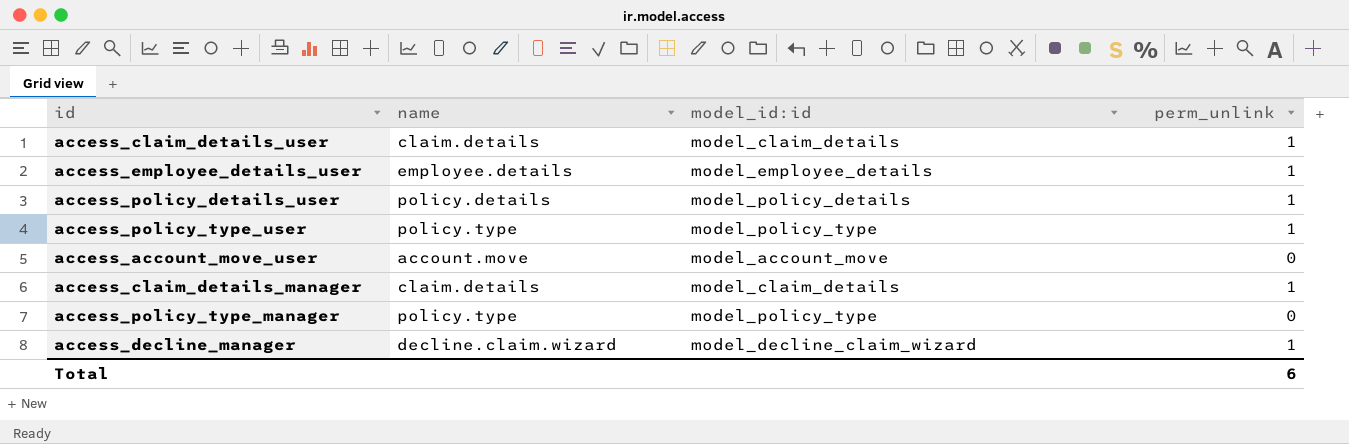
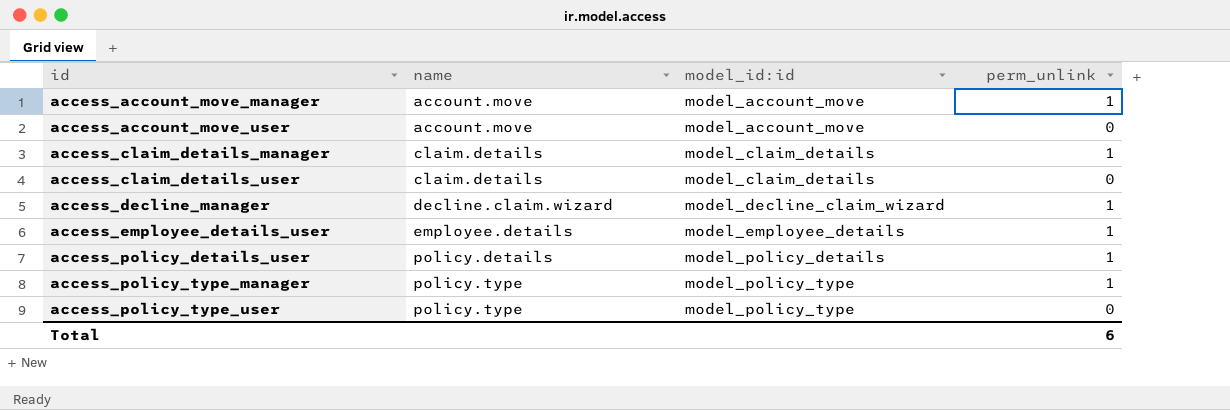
row order: none -> id ascending
row access_account_move_manager: none -> account.move | model_account_move | 1
access_claim_details_user | perm_unlink: 1 -> 0
access_policy_type_manager | perm_unlink: 0 -> 1
access_policy_type_user | perm_unlink: 1 -> 0

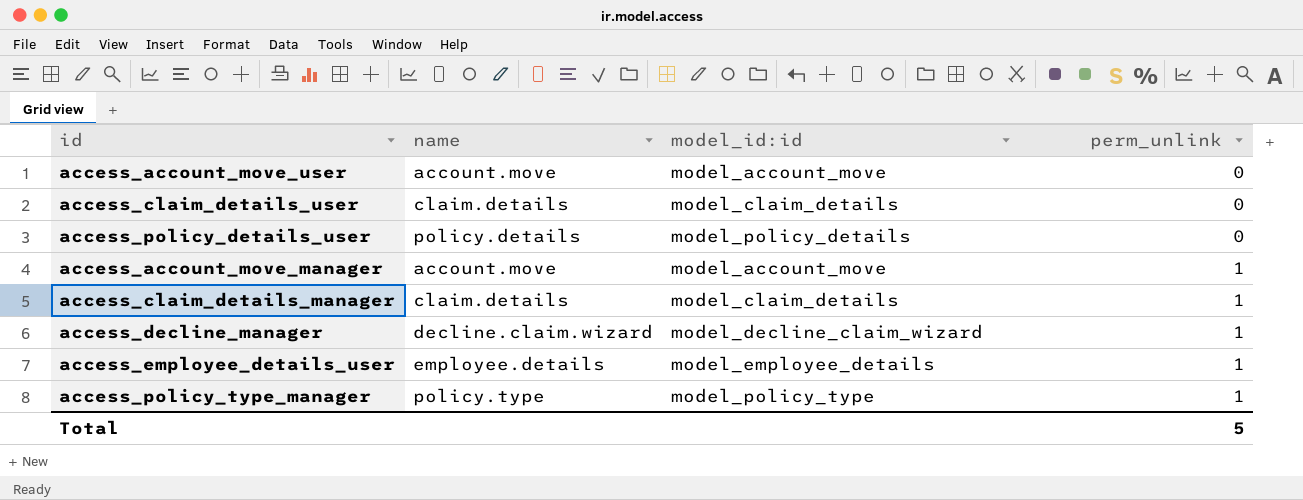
row order: id ascending -> perm_unlink ascending
row access_policy_type_user: policy.type | model_policy_type | 0 -> none
access_policy_details_user | perm_unlink: 1 -> 0
Total | perm_unlink: 6 -> 5

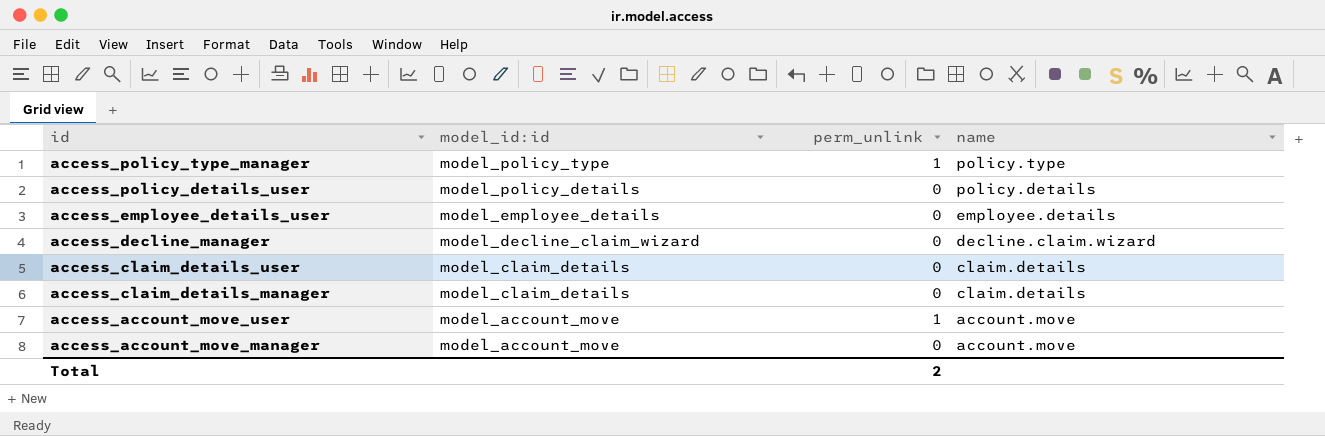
row order: perm_unlink ascending -> id descending
column name | position: 2 -> 4
access_employee_details_user | perm_unlink: 1 -> 0
access_decline_manager | perm_unlink: 1 -> 0
access_claim_details_manager | perm_unlink: 1 -> 0
access_account_move_user | perm_unlink: 0 -> 1
access_account_move_manager | perm_unlink: 1 -> 0
Total | perm_unlink: 5 -> 2

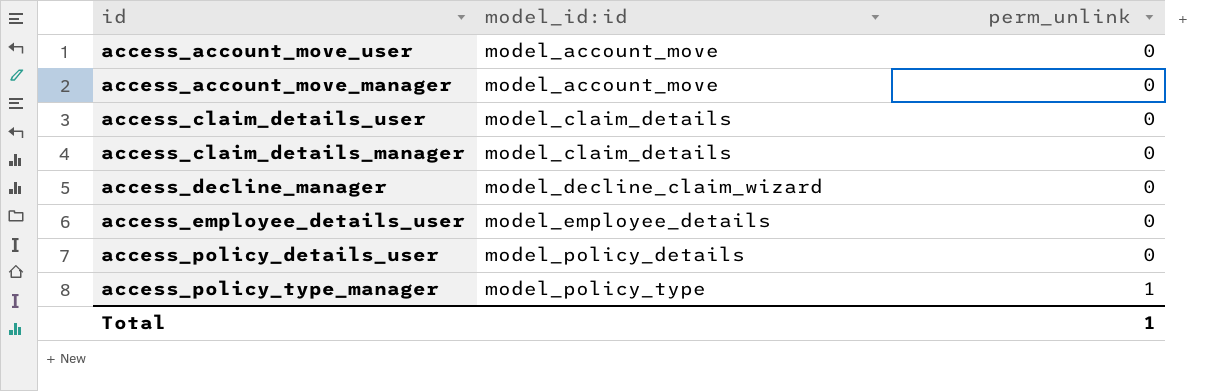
row order: id descending -> model_id:id ascending
column name | position: 4 -> none
access_account_move_user | perm_unlink: 1 -> 0
Total | perm_unlink: 2 -> 1

